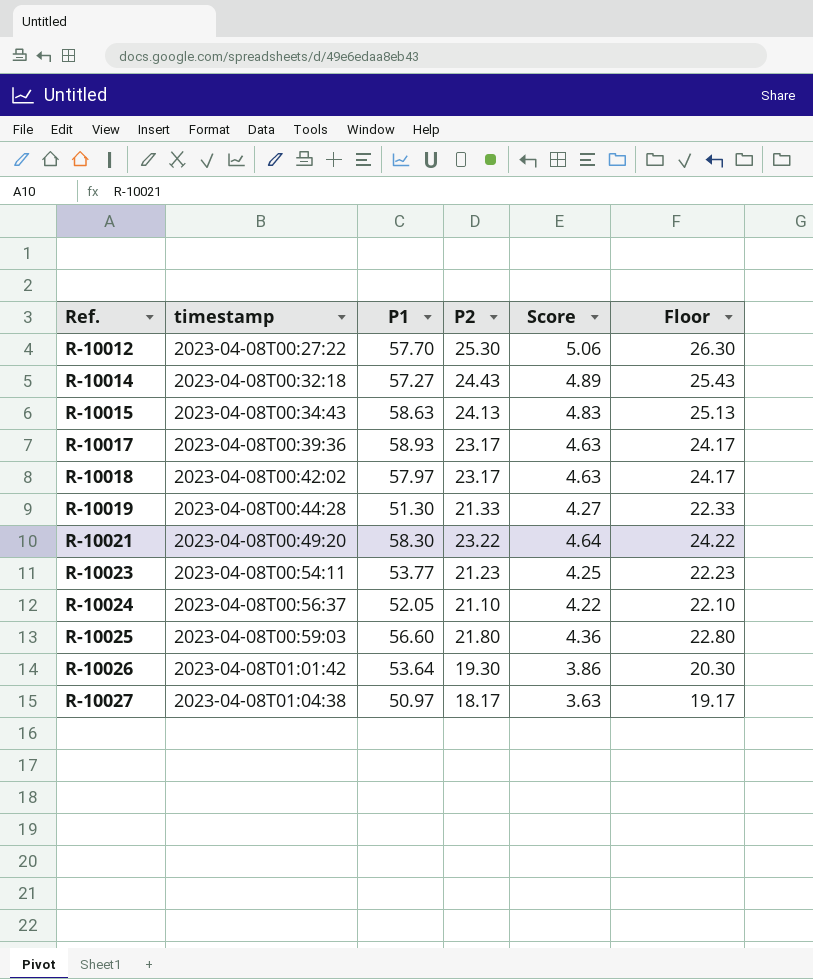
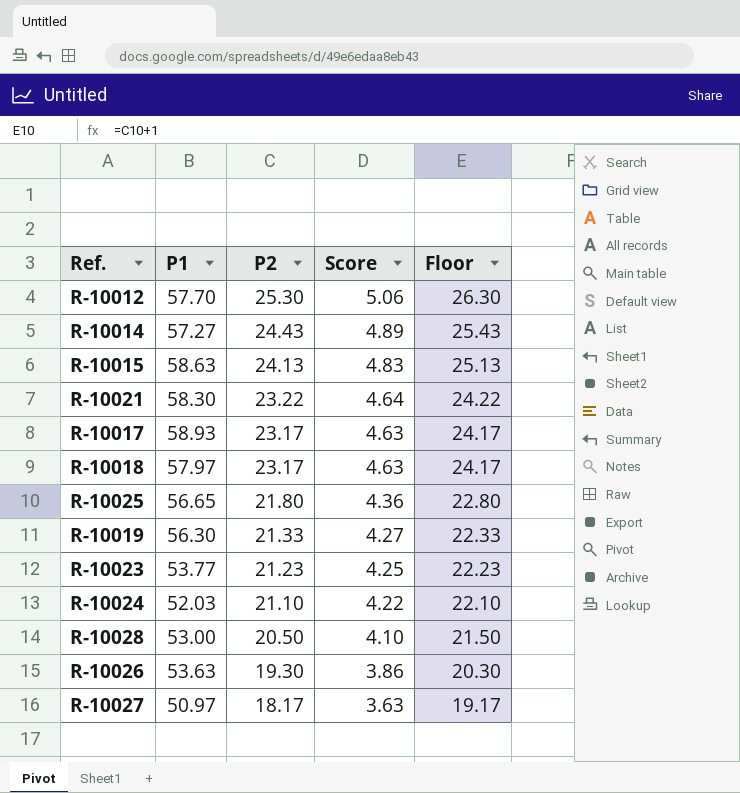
row order: Ref. ascending -> P2 descending
column timestamp | position: 2 -> none
R-10025 | P1: 56.60 -> 56.65
R-10019 | P1: 51.30 -> 56.30
R-10024 | P1: 52.05 -> 52.03
row R-10028: none -> 53.00 | 20.50 | 4.10 | 21.50
R-10026 | P1: 53.64 -> 53.63

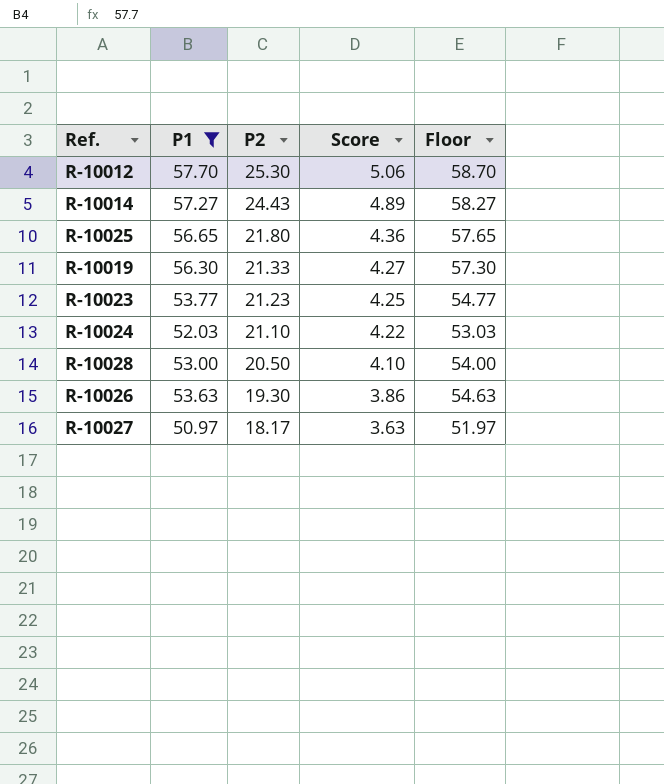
filter: none -> P1 <= 57.70
column Floor | formula: [P2] + 1 -> [P1] + 1

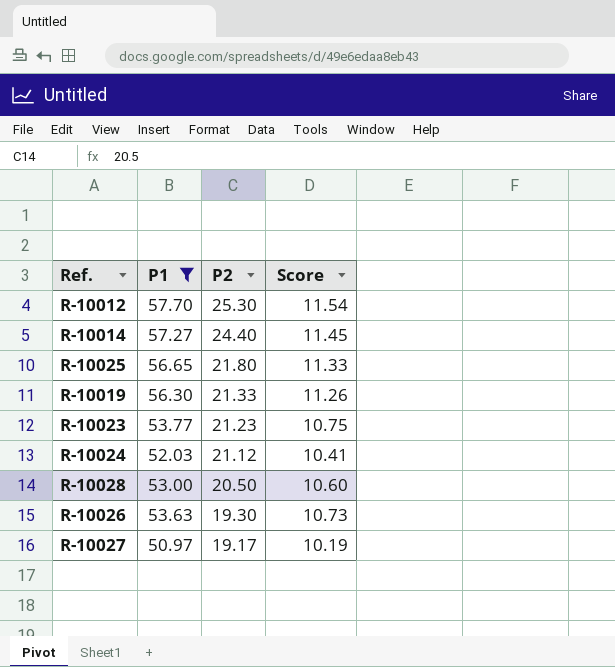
column Floor | formula: [P1] + 1 -> none
column Score | formula: [P2] * 0.2 -> [P1] * 0.2
R-10014 | P2: 24.43 -> 24.40
R-10024 | P2: 21.10 -> 21.12
R-10027 | P2: 18.17 -> 19.17

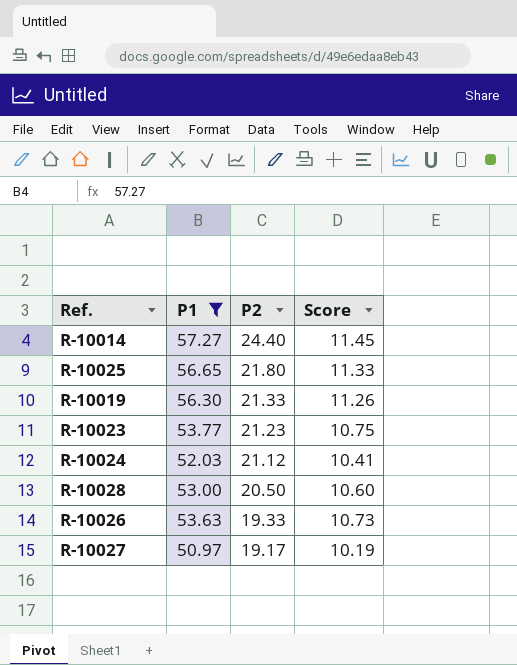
row R-10012: 57.70 | 25.30 | 11.54 -> none
R-10026 | P2: 19.30 -> 19.33

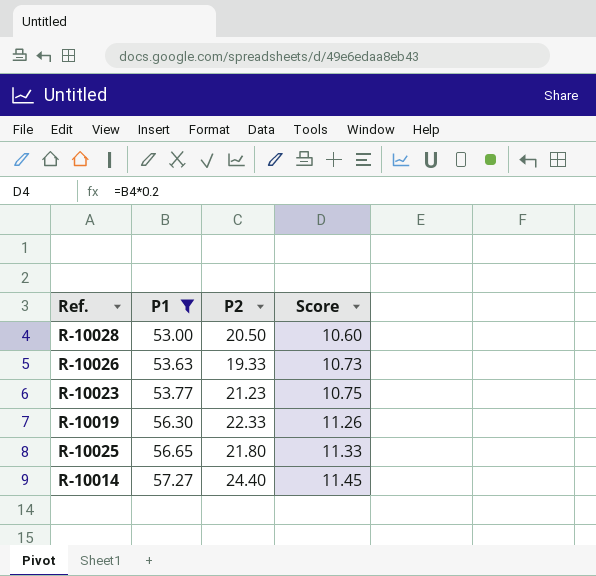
row order: P2 descending -> P1 ascending
row R-10024: 52.03 | 21.12 | 10.41 -> none
row R-10027: 50.97 | 19.17 | 10.19 -> none
R-10019 | P2: 21.33 -> 22.33

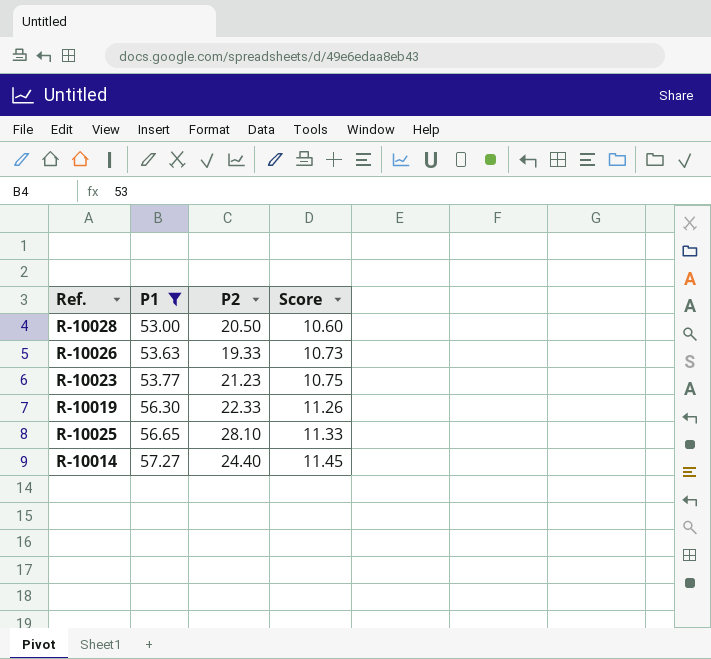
R-10025 | P2: 21.80 -> 28.10

